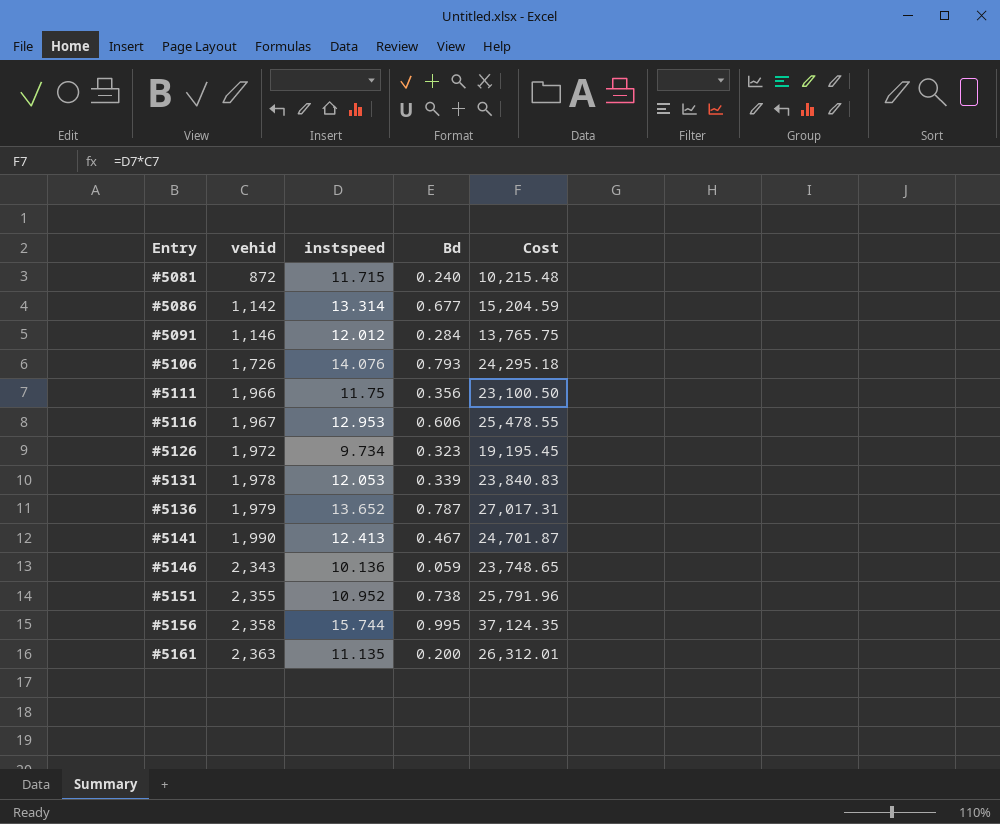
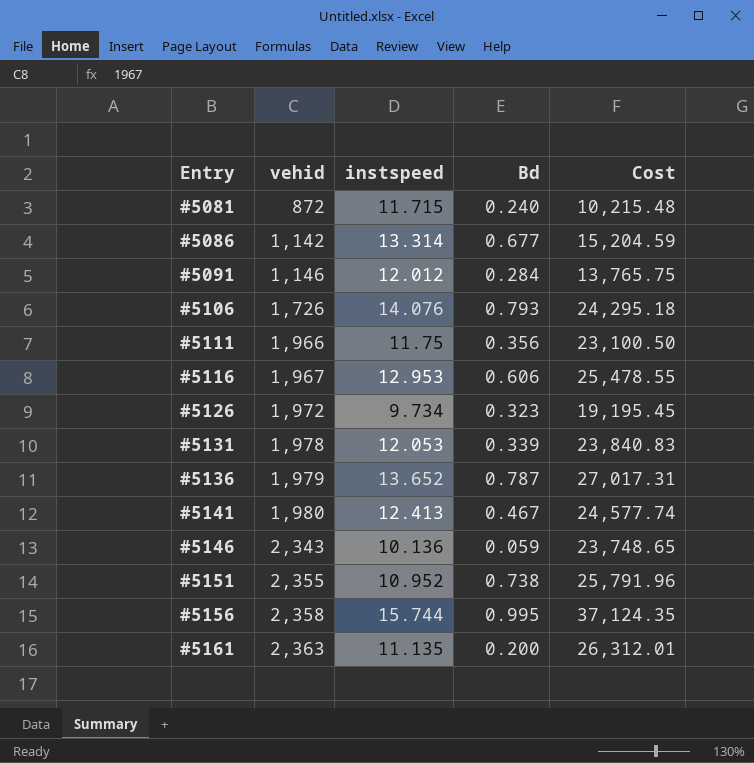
#5141 | vehid: 1,990 -> 1,980
#5141 | Cost: 24,701.87 -> 24,577.74

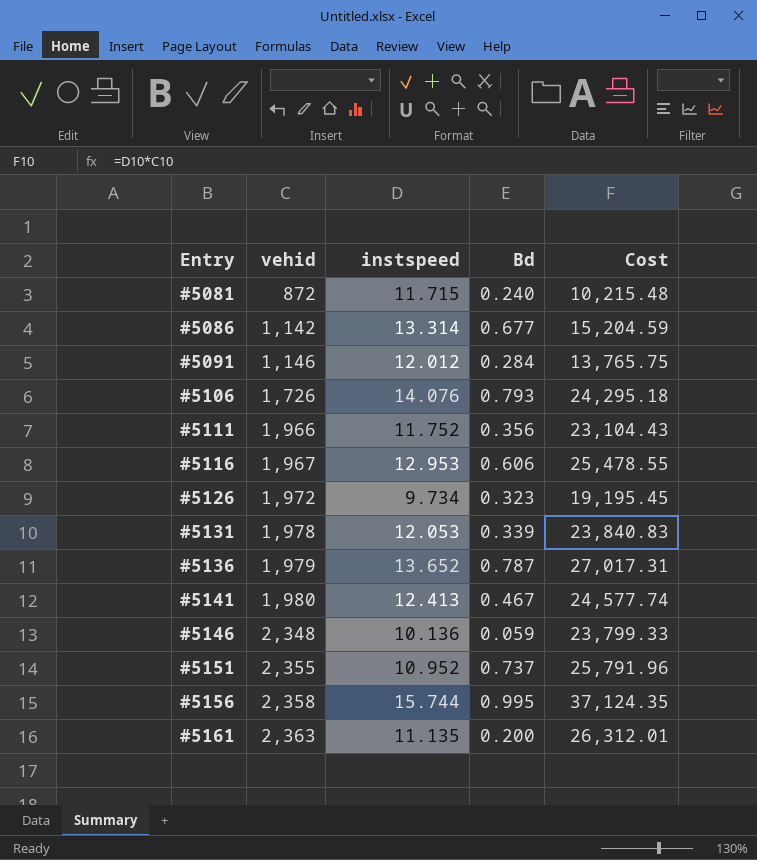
#5111 | instspeed: 11.75 -> 11.752
#5111 | Cost: 23,100.50 -> 23,104.43
#5146 | vehid: 2,343 -> 2,348
#5146 | Cost: 23,748.65 -> 23,799.33
#5151 | Bd: 0.738 -> 0.737

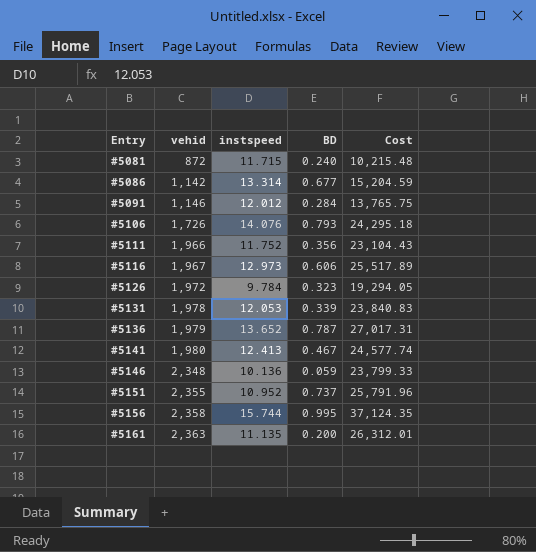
column name: Bd -> BD
#5116 | instspeed: 12.953 -> 12.973
#5116 | Cost: 25,478.55 -> 25,517.89
#5126 | instspeed: 9.734 -> 9.784
#5126 | Cost: 19,195.45 -> 19,294.05

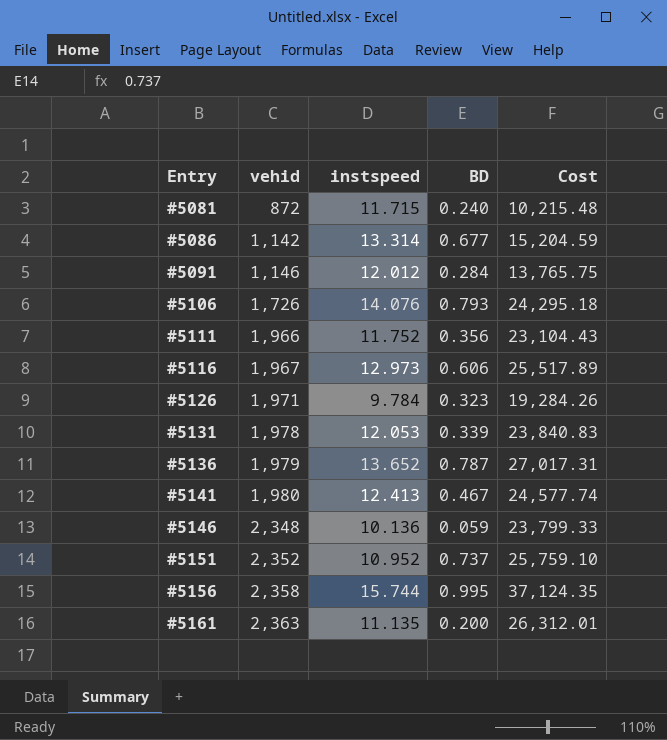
#5126 | vehid: 1,972 -> 1,971
#5126 | Cost: 19,294.05 -> 19,284.26
#5151 | vehid: 2,355 -> 2,352
#5151 | Cost: 25,791.96 -> 25,759.10

